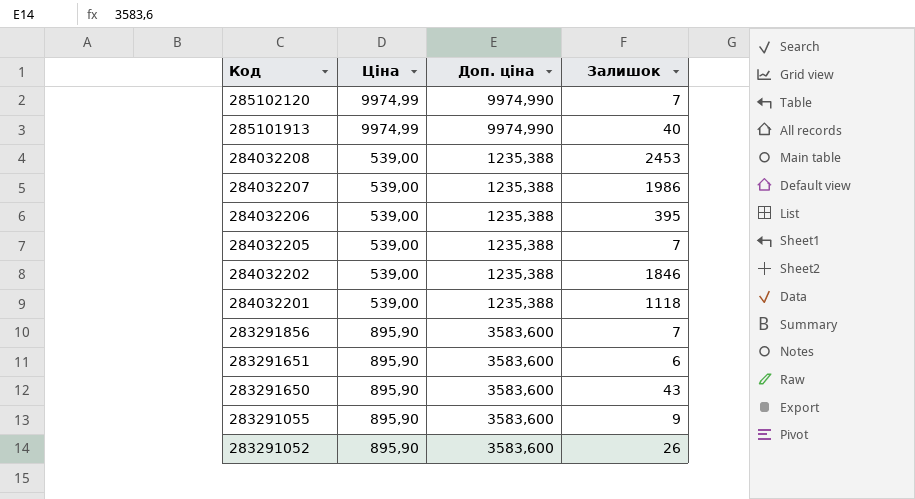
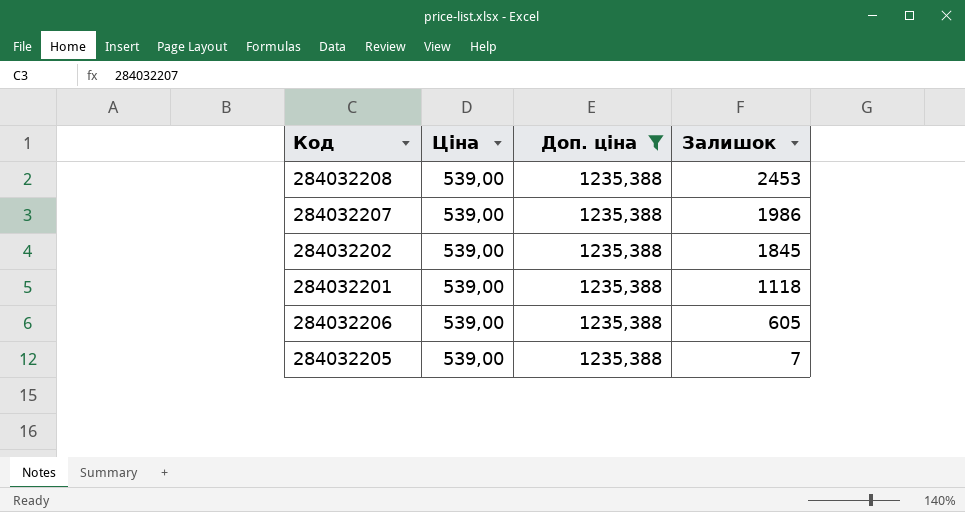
filter: none -> Доп. ціна = 1235,388
row order: Код descending -> Залишок descending
284032202 | Залишок: 1846 -> 1845
284032206 | Залишок: 395 -> 605

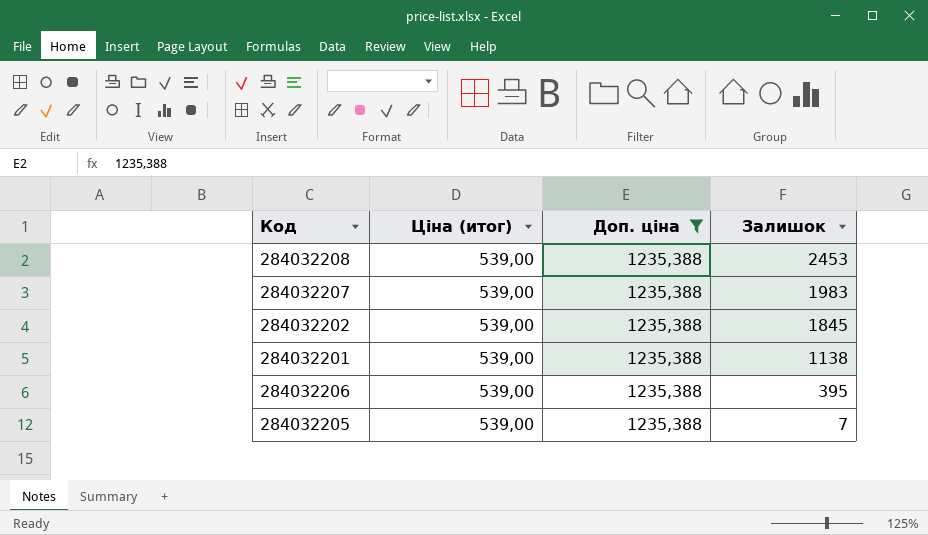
column name: Ціна -> Ціна (итог)
284032207 | Залишок: 1986 -> 1983
284032201 | Залишок: 1118 -> 1138
284032206 | Залишок: 605 -> 395

